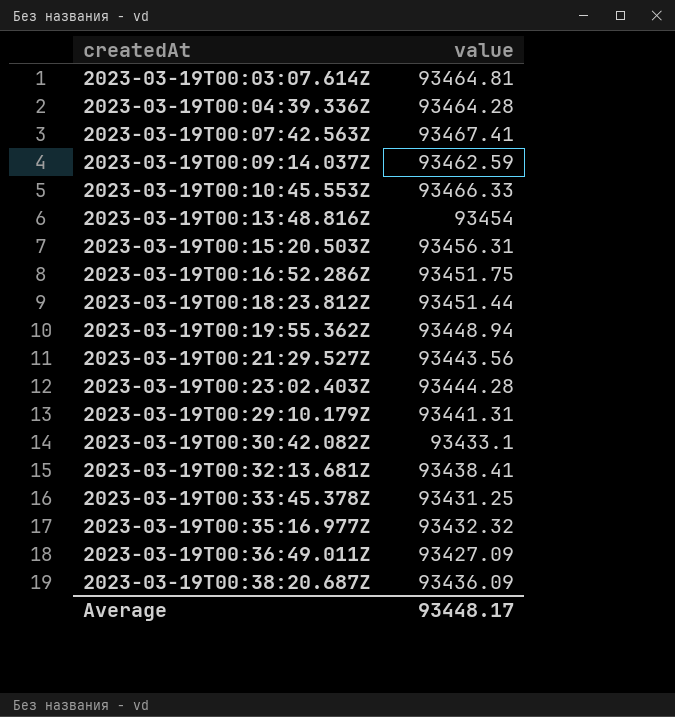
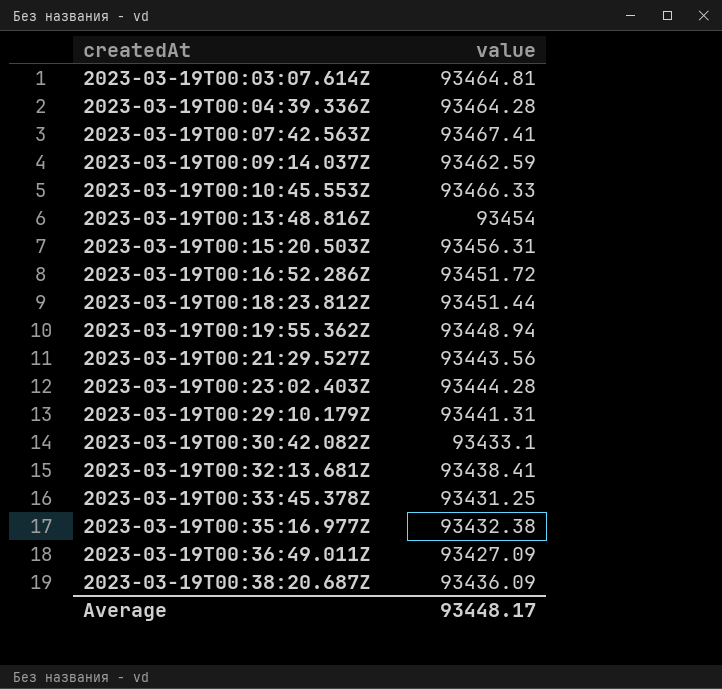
2023-03-19T00:16:52.286Z | value: 93451.75 -> 93451.72
2023-03-19T00:35:16.977Z | value: 93432.32 -> 93432.38

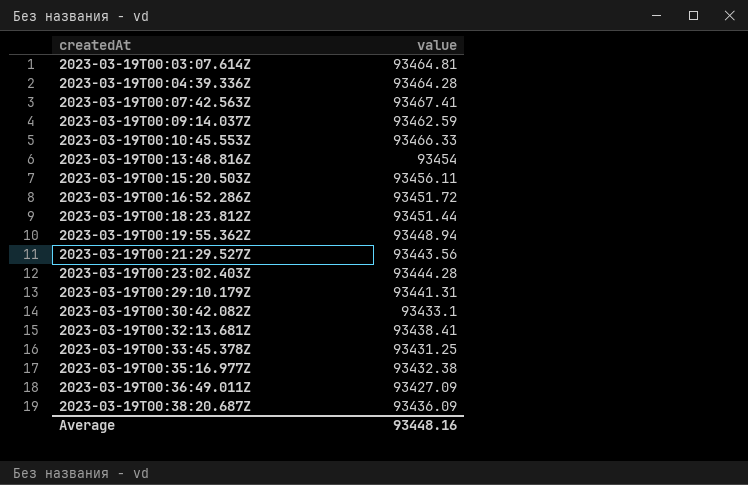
2023-03-19T00:15:20.503Z | value: 93456.31 -> 93456.11
Average | value: 93448.17 -> 93448.16

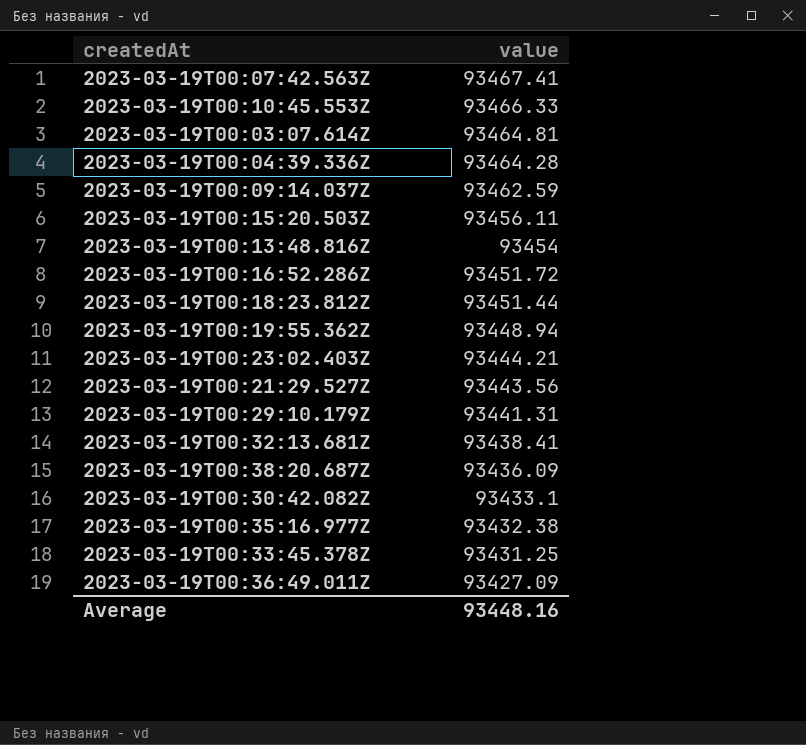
row order: createdAt ascending -> value descending
2023-03-19T00:23:02.403Z | value: 93444.28 -> 93444.21

